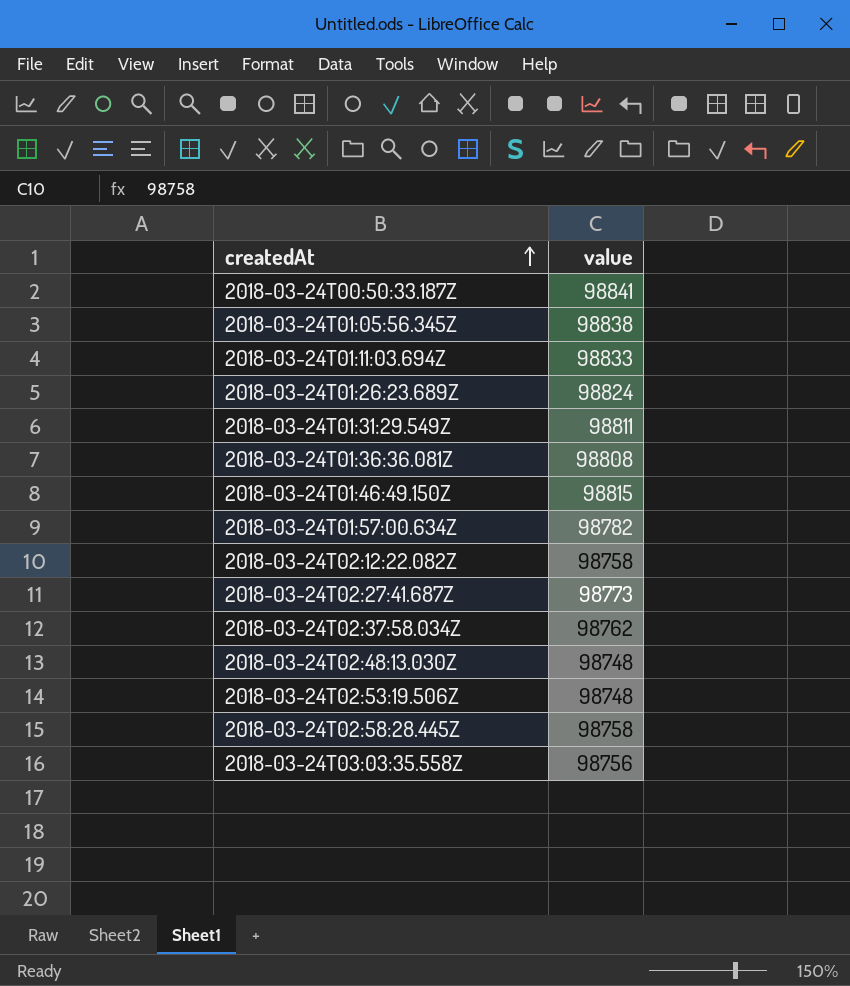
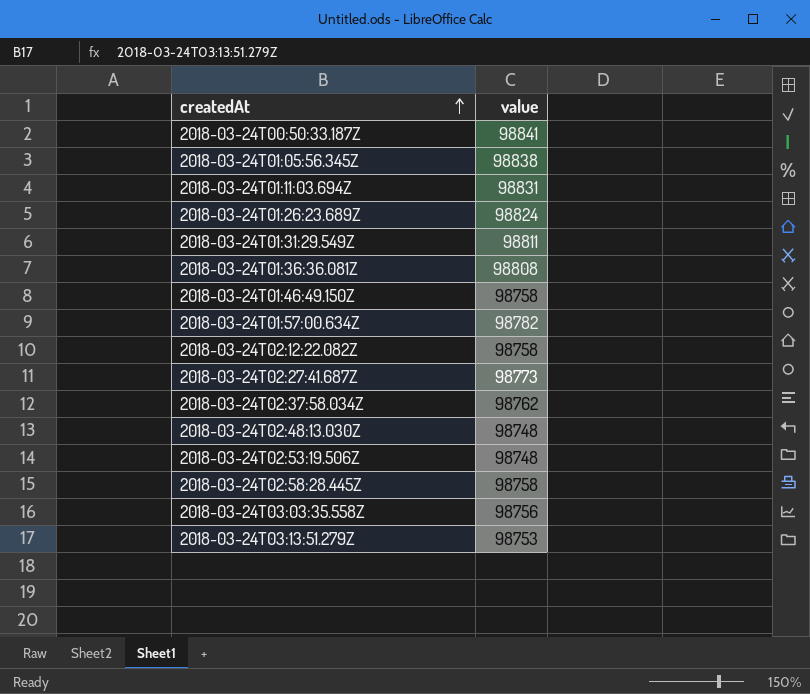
2018-03-24T01:11:03.694Z | value: 98833 -> 98831
2018-03-24T01:46:49.150Z | value: 98815 -> 98758
row 2018-03-24T03:13:51.279Z: none -> 98753

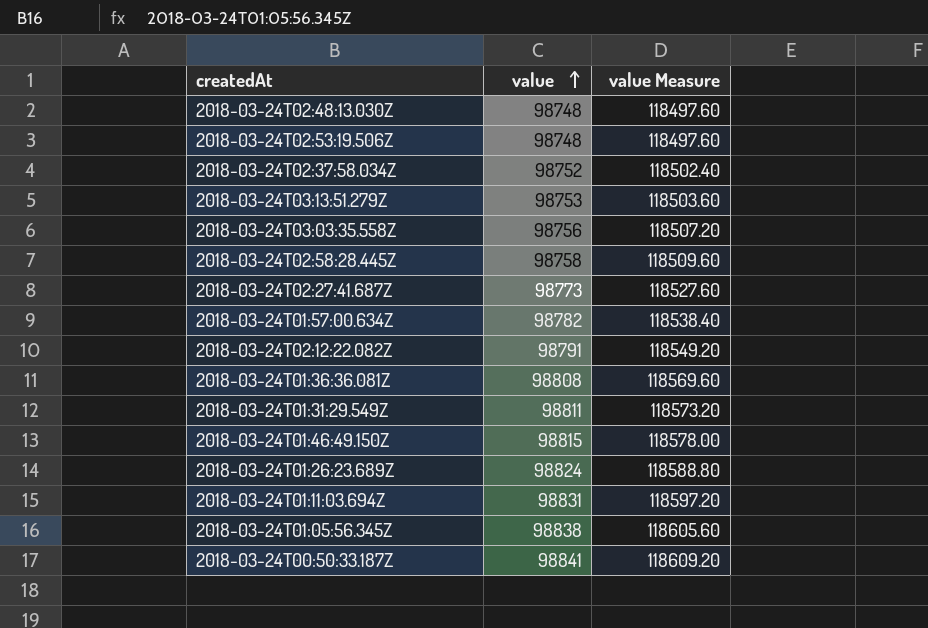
row order: createdAt ascending -> value ascending
column value Measure | formula: none -> [value] * 1.2
2018-03-24T02:37:58.034Z | value: 98762 -> 98752
2018-03-24T02:12:22.082Z | value: 98758 -> 98791
2018-03-24T01:46:49.150Z | value: 98758 -> 98815

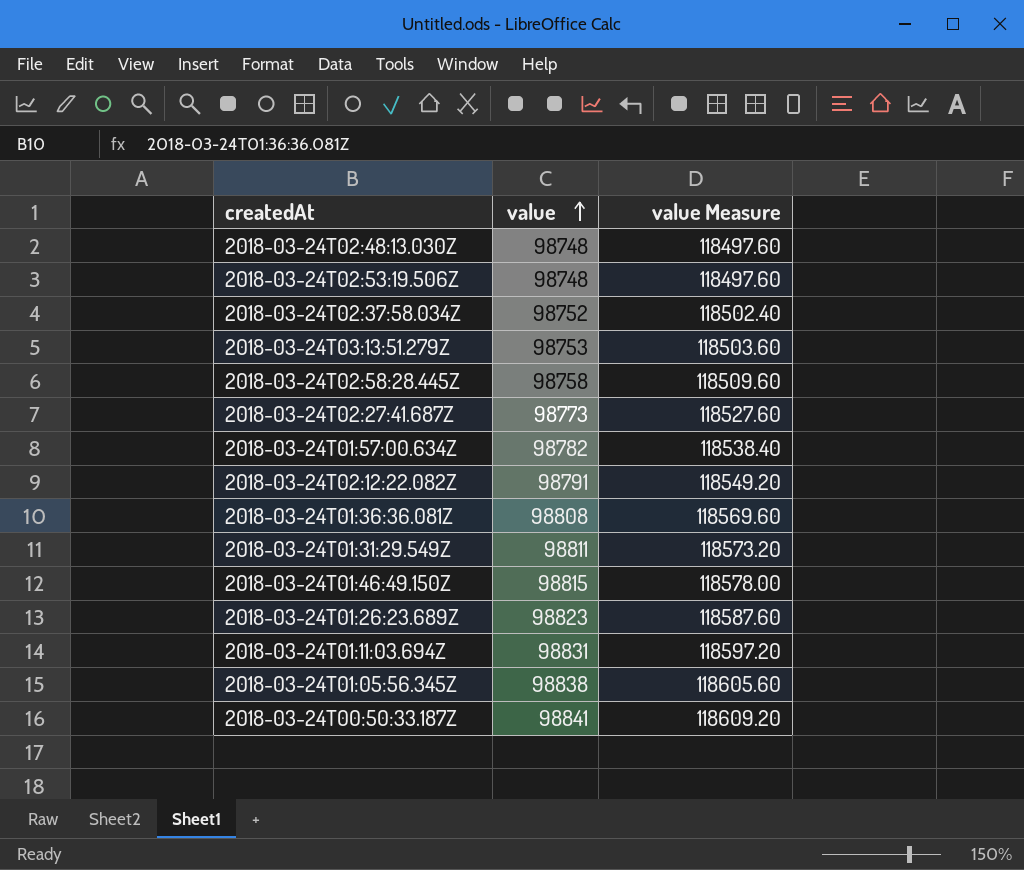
row 2018-03-24T03:03:35.558Z: 98756 | 118507.20 -> none
2018-03-24T01:26:23.689Z | value: 98824 -> 98823
2018-03-24T01:26:23.689Z | value Measure: 118588.80 -> 118587.60

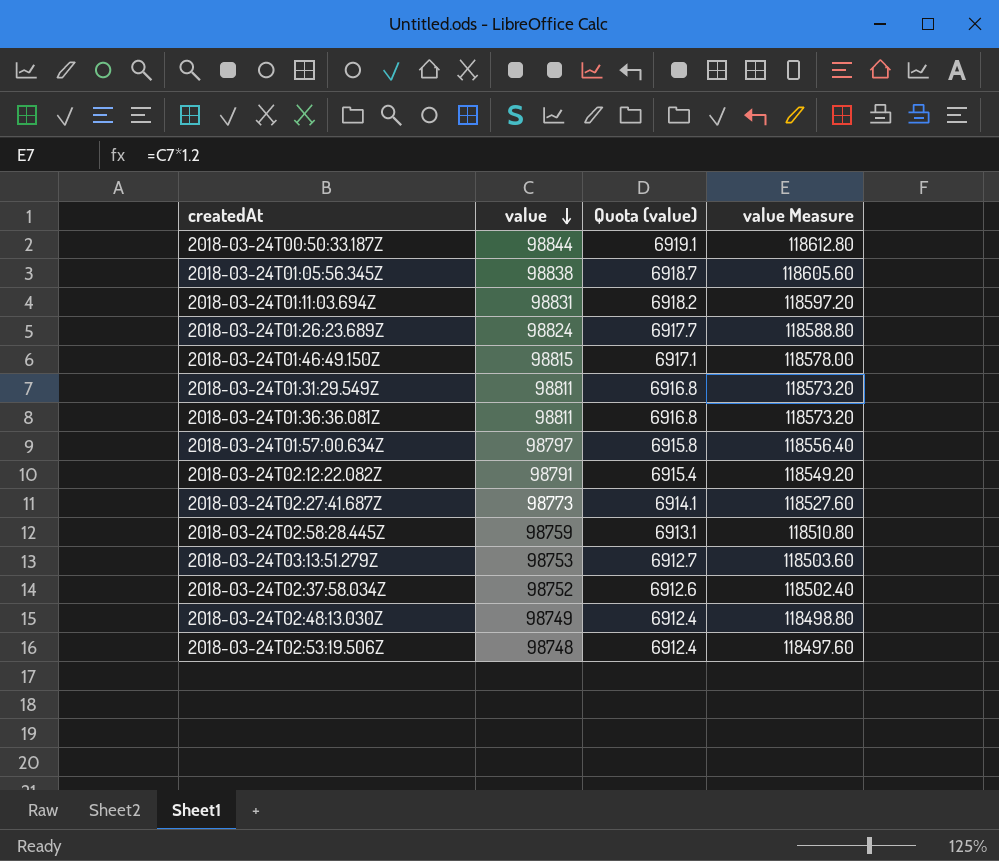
row order: value ascending -> value descending
column Quota (value) | formula: none -> [value] * 0.07
2018-03-24T00:50:33.187Z | value: 98841 -> 98844
2018-03-24T00:50:33.187Z | value Measure: 118609.20 -> 118612.80
2018-03-24T01:26:23.689Z | value: 98823 -> 98824
2018-03-24T01:26:23.689Z | value Measure: 118587.60 -> 118588.80
2018-03-24T01:36:36.081Z | value: 98808 -> 98811
2018-03-24T01:36:36.081Z | value Measure: 118569.60 -> 118573.20
2018-03-24T01:57:00.634Z | value: 98782 -> 98797
2018-03-24T01:57:00.634Z | value Measure: 118538.40 -> 118556.40
2018-03-24T02:58:28.445Z | value: 98758 -> 98759
2018-03-24T02:58:28.445Z | value Measure: 118509.60 -> 118510.80
2018-03-24T02:48:13.030Z | value: 98748 -> 98749
2018-03-24T02:48:13.030Z | value Measure: 118497.60 -> 118498.80

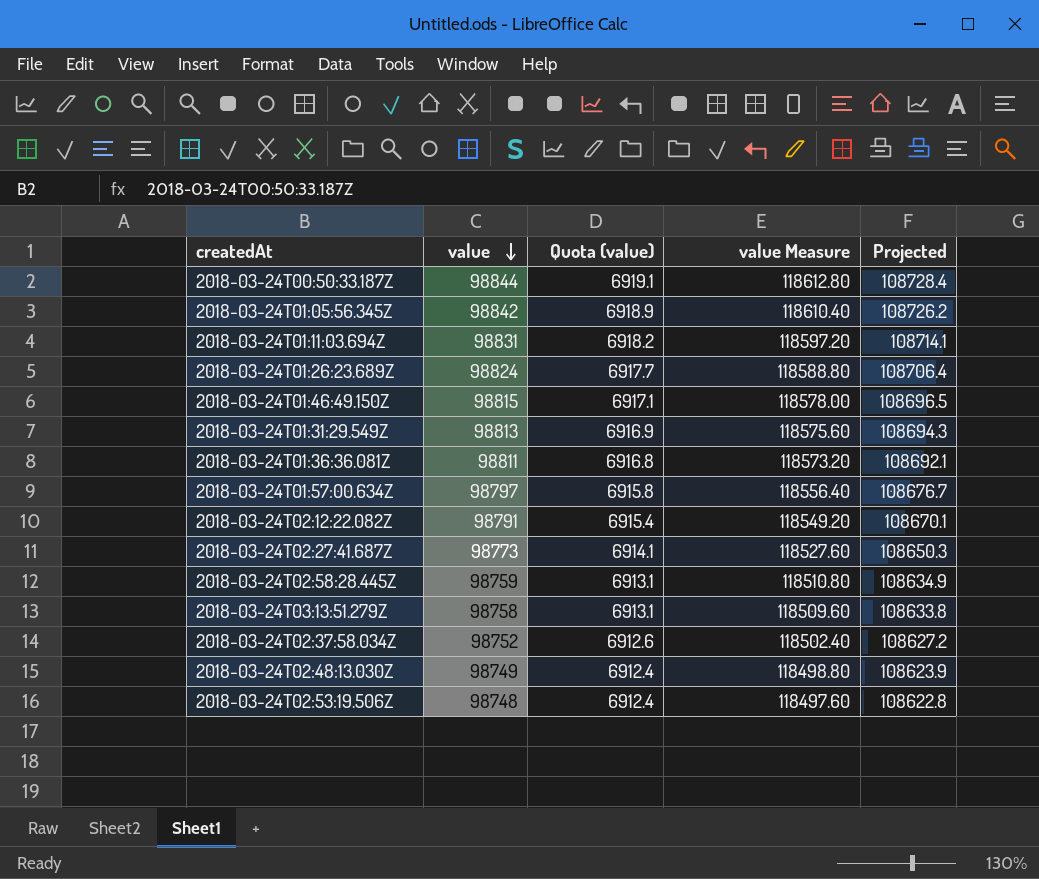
column Projected | formula: none -> [value] * 1.1
2018-03-24T01:05:56.345Z | value: 98838 -> 98842
2018-03-24T01:05:56.345Z | Quota (value): 6918.7 -> 6918.9
2018-03-24T01:05:56.345Z | value Measure: 118605.60 -> 118610.40
2018-03-24T01:31:29.549Z | value: 98811 -> 98813
2018-03-24T01:31:29.549Z | Quota (value): 6916.8 -> 6916.9
2018-03-24T01:31:29.549Z | value Measure: 118573.20 -> 118575.60
2018-03-24T03:13:51.279Z | value: 98753 -> 98758
2018-03-24T03:13:51.279Z | Quota (value): 6912.7 -> 6913.1
2018-03-24T03:13:51.279Z | value Measure: 118503.60 -> 118509.60

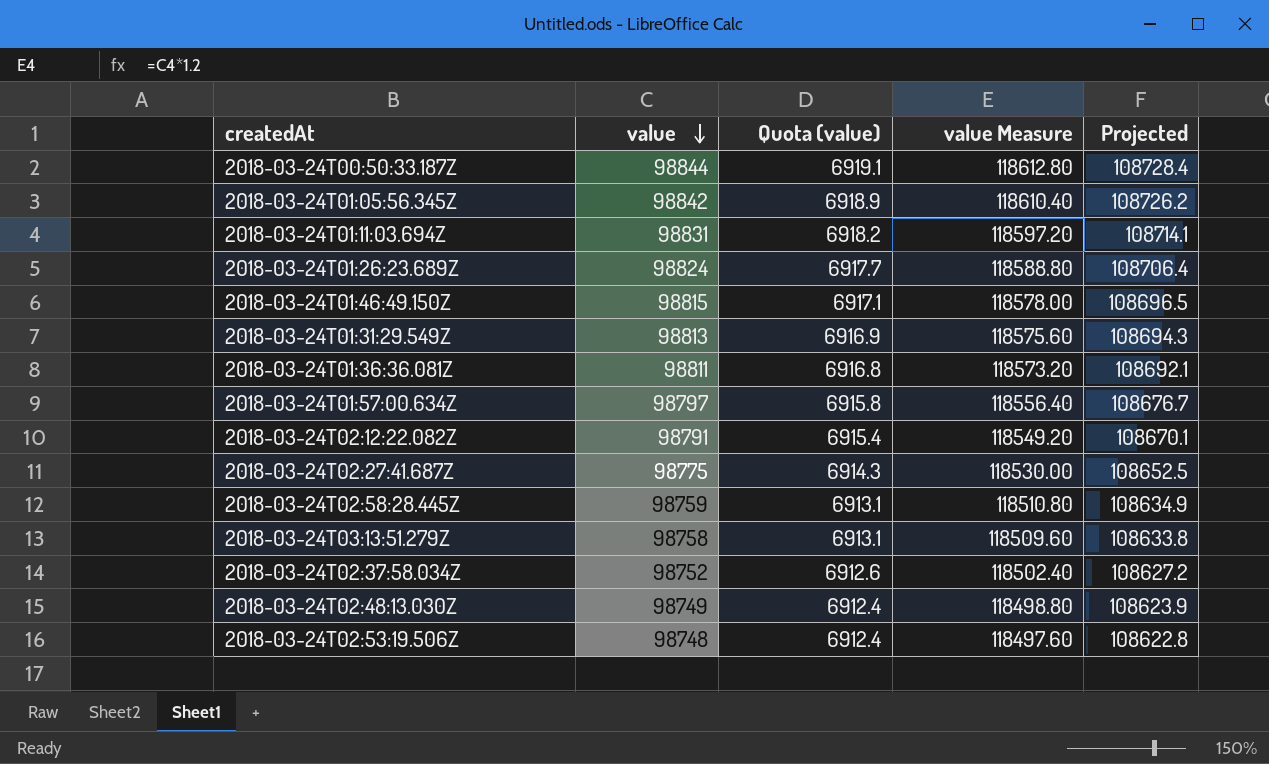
2018-03-24T02:27:41.687Z | value: 98773 -> 98775
2018-03-24T02:27:41.687Z | Quota (value): 6914.1 -> 6914.3
2018-03-24T02:27:41.687Z | value Measure: 118527.60 -> 118530.00
2018-03-24T02:27:41.687Z | Projected: 108650.3 -> 108652.5

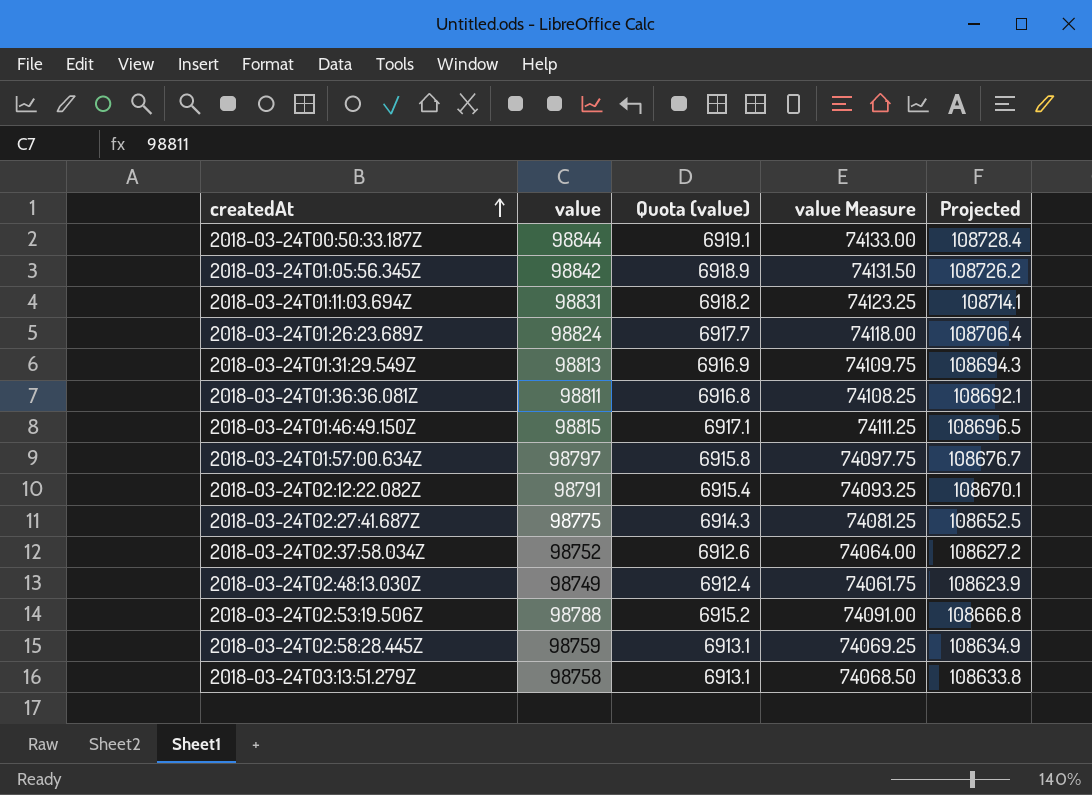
row order: value descending -> createdAt ascending
column value Measure | formula: [value] * 1.2 -> [value] * 0.75
2018-03-24T02:53:19.506Z | value: 98748 -> 98788
2018-03-24T02:53:19.506Z | Quota (value): 6912.4 -> 6915.2
2018-03-24T02:53:19.506Z | Projected: 108622.8 -> 108666.8

